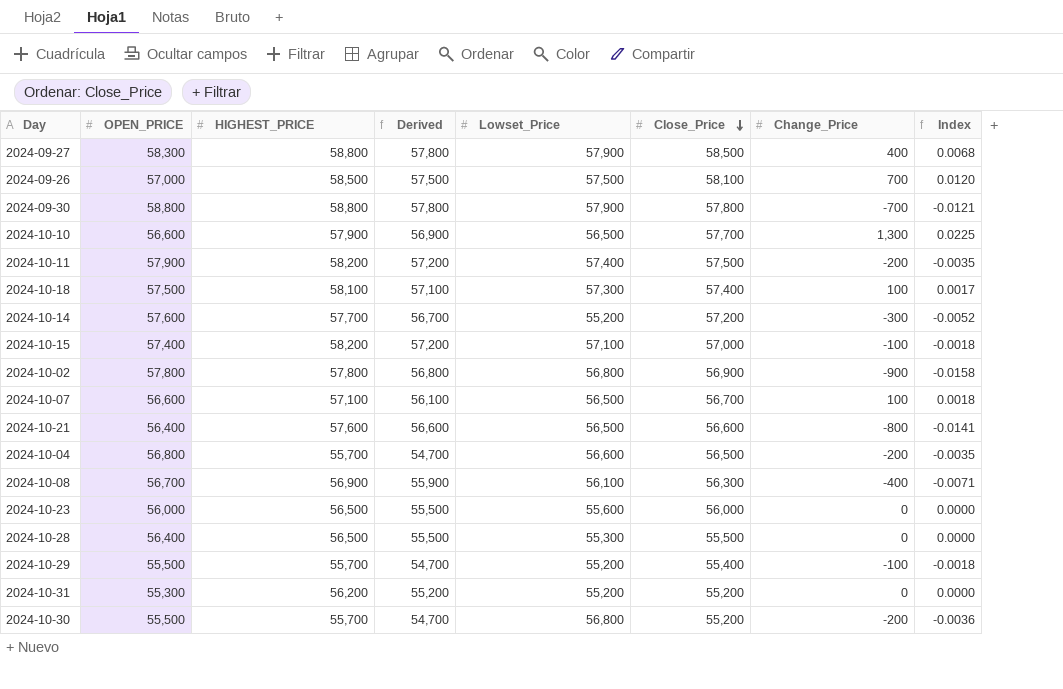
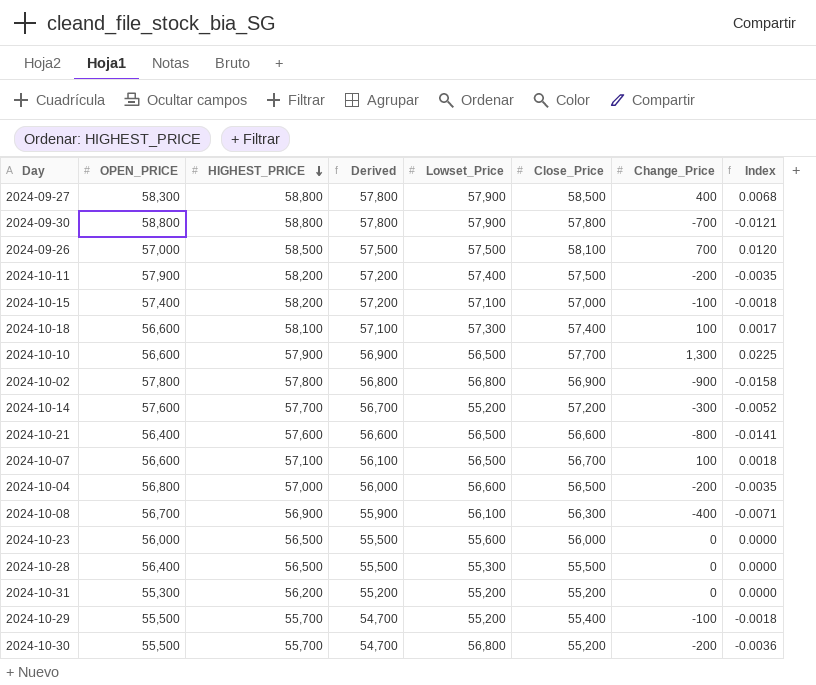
row order: Close_Price descending -> HIGHEST_PRICE descending
2024-10-18 | OPEN_PRICE: 57,500 -> 56,600
2024-10-04 | HIGHEST_PRICE: 55,700 -> 57,000
2024-10-04 | Derived: 54,700 -> 56,000

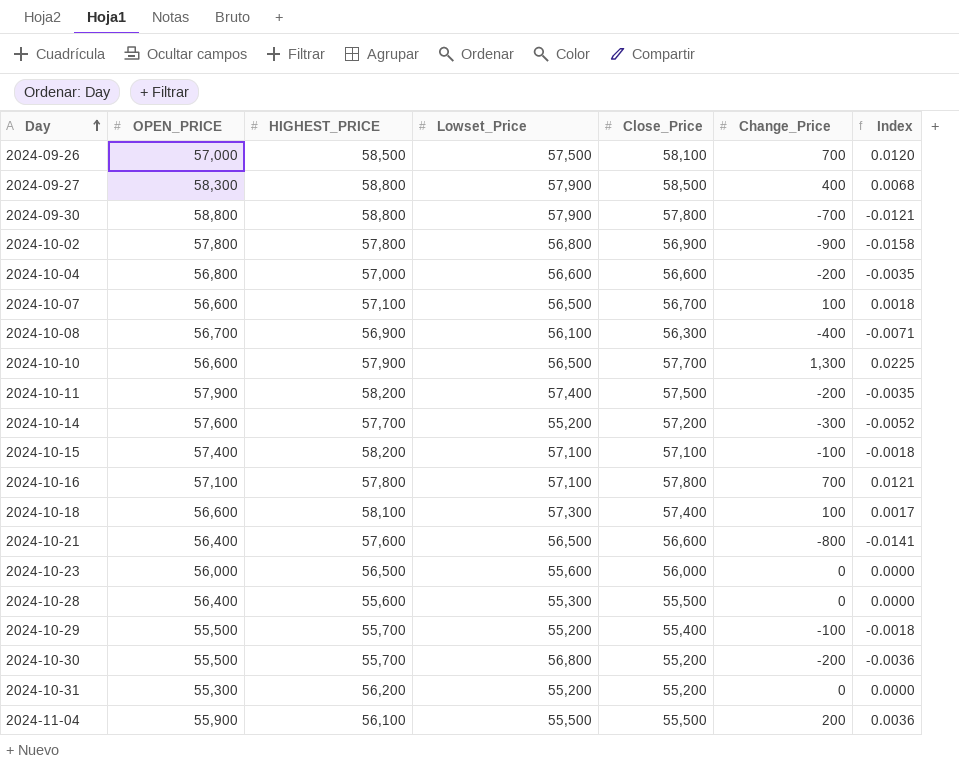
row order: HIGHEST_PRICE descending -> Day ascending
column Derived | formula: [HIGHEST_PRICE] - 1000 -> none
2024-10-04 | Close_Price: 56,500 -> 56,600
2024-10-15 | Close_Price: 57,000 -> 57,100
row 2024-10-16: none -> 57,100 | 57,800 | 57,100 | 57,800 | 700 | 0.0121
2024-10-28 | HIGHEST_PRICE: 56,500 -> 55,600
row 2024-11-04: none -> 55,900 | 56,100 | 55,500 | 55,500 | 200 | 0.0036

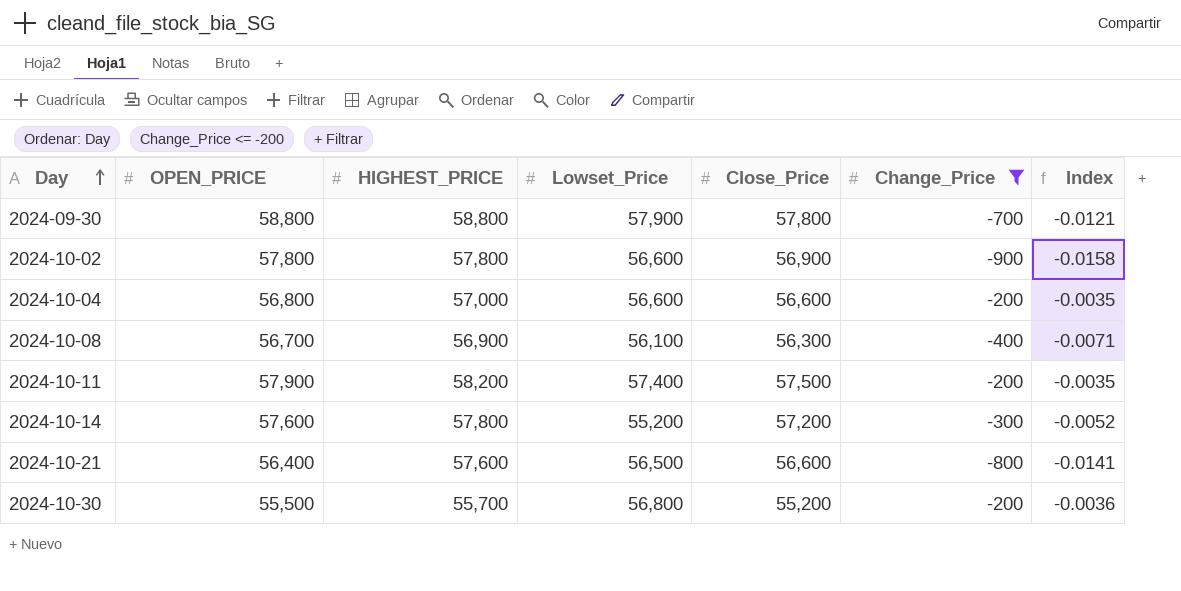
filter: none -> Change_Price <= -200
2024-10-02 | Lowset_Price: 56,800 -> 56,600
2024-10-14 | HIGHEST_PRICE: 57,700 -> 57,800

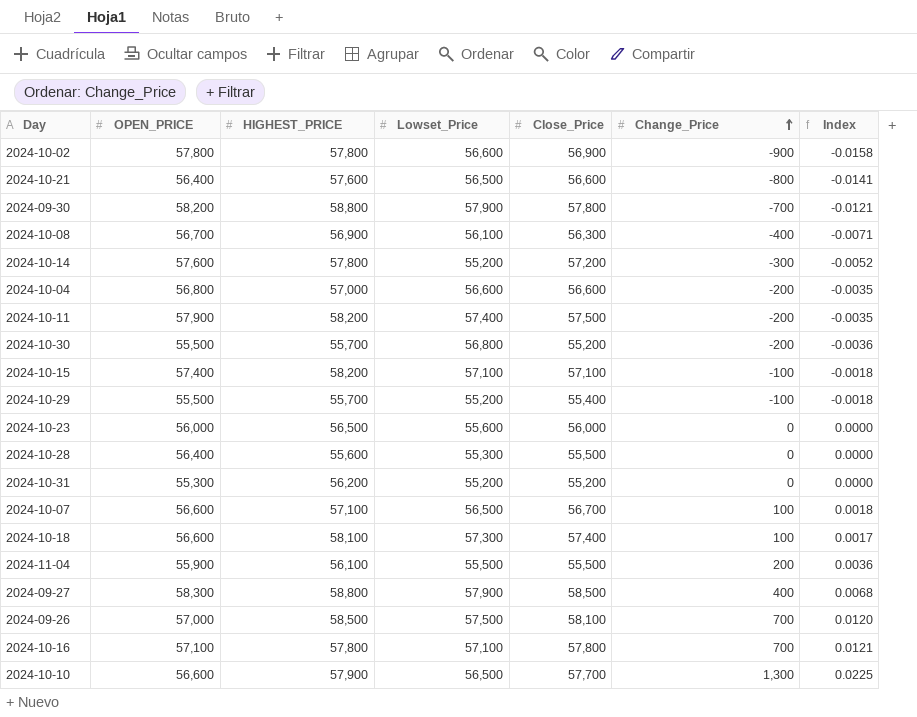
filter: Change_Price <= -200 -> none
row order: Day ascending -> Change_Price ascending
2024-09-30 | OPEN_PRICE: 58,800 -> 58,200

